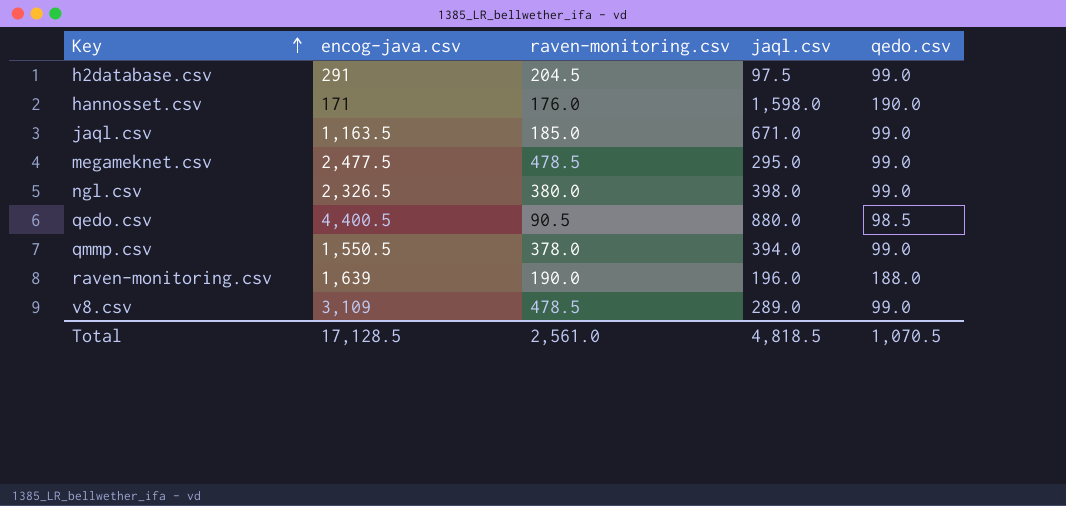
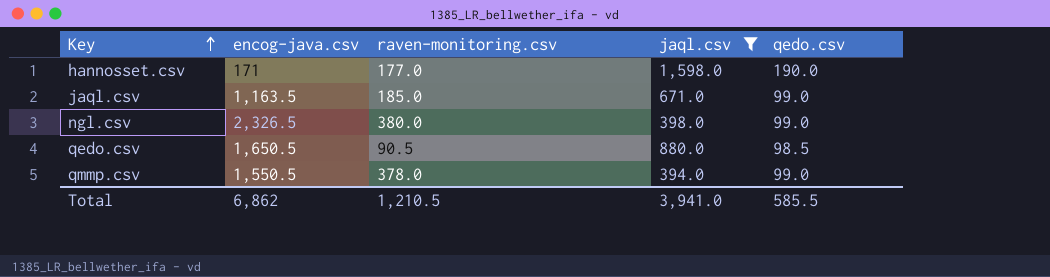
filter: none -> jaql.csv >= 394.0
hannosset.csv | raven-monitoring.csv: 176.0 -> 177.0
qedo.csv | encog-java.csv: 4,400.5 -> 1,650.5
Total | encog-java.csv: 17,128.5 -> 6,862
Total | raven-monitoring.csv: 2,561.0 -> 1,210.5
Total | jaql.csv: 4,818.5 -> 3,941.0
Total | qedo.csv: 1,070.5 -> 585.5

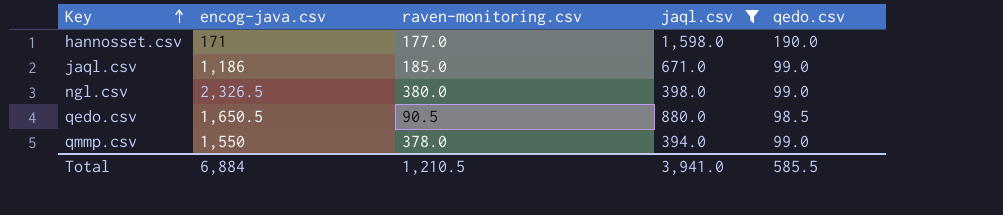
jaql.csv | encog-java.csv: 1,163.5 -> 1,186
qmmp.csv | encog-java.csv: 1,550.5 -> 1,550
Total | encog-java.csv: 6,862 -> 6,884

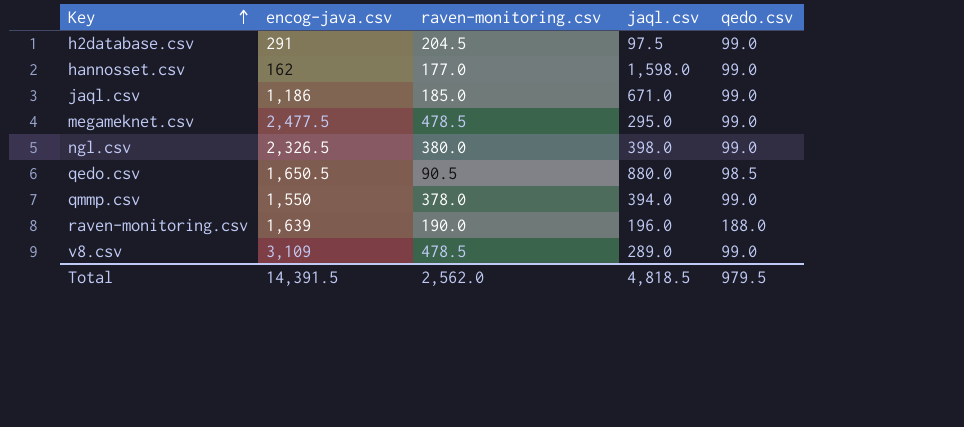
filter: jaql.csv >= 394.0 -> none
hannosset.csv | encog-java.csv: 171 -> 162
hannosset.csv | qedo.csv: 190.0 -> 99.0
Total | encog-java.csv: 6,884 -> 14,391.5
Total | raven-monitoring.csv: 1,210.5 -> 2,562.0
Total | jaql.csv: 3,941.0 -> 4,818.5
Total | qedo.csv: 585.5 -> 979.5

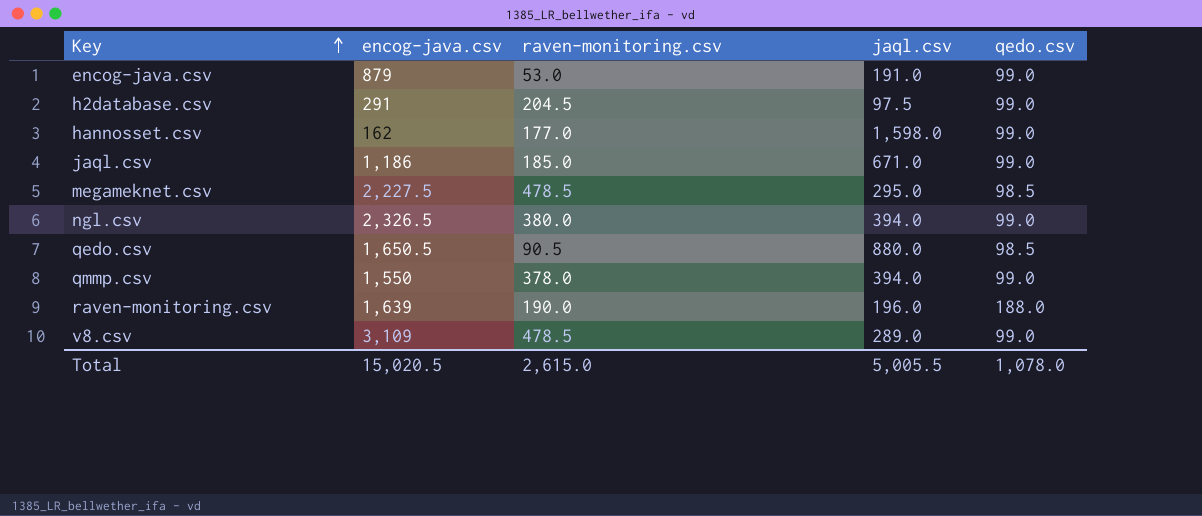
row encog-java.csv: none -> 879 | 53.0 | 191.0 | 99.0
megameknet.csv | encog-java.csv: 2,477.5 -> 2,227.5
megameknet.csv | qedo.csv: 99.0 -> 98.5
ngl.csv | jaql.csv: 398.0 -> 394.0
Total | encog-java.csv: 14,391.5 -> 15,020.5
Total | raven-monitoring.csv: 2,562.0 -> 2,615.0
Total | jaql.csv: 4,818.5 -> 5,005.5
Total | qedo.csv: 979.5 -> 1,078.0

